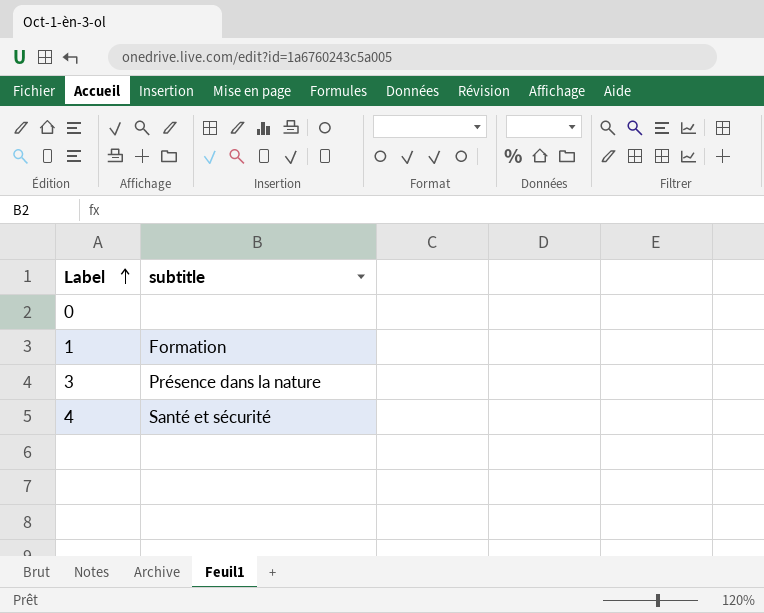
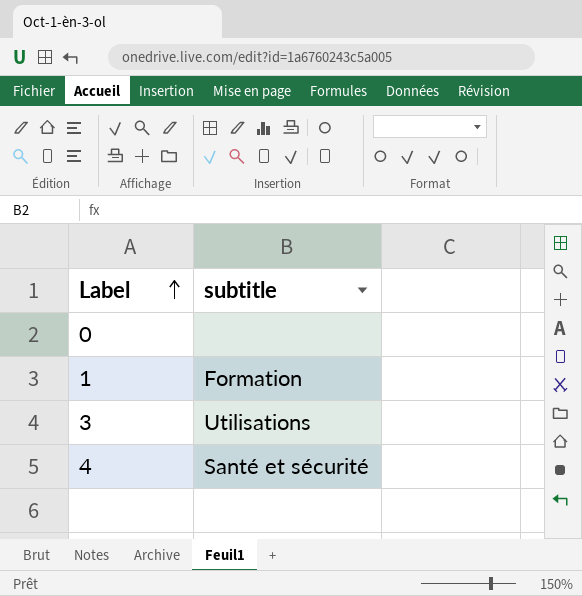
3 | subtitle: Présence dans la nature -> Utilisations

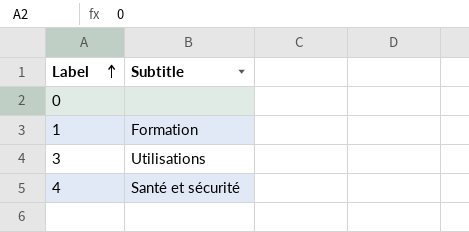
column name: subtitle -> Subtitle

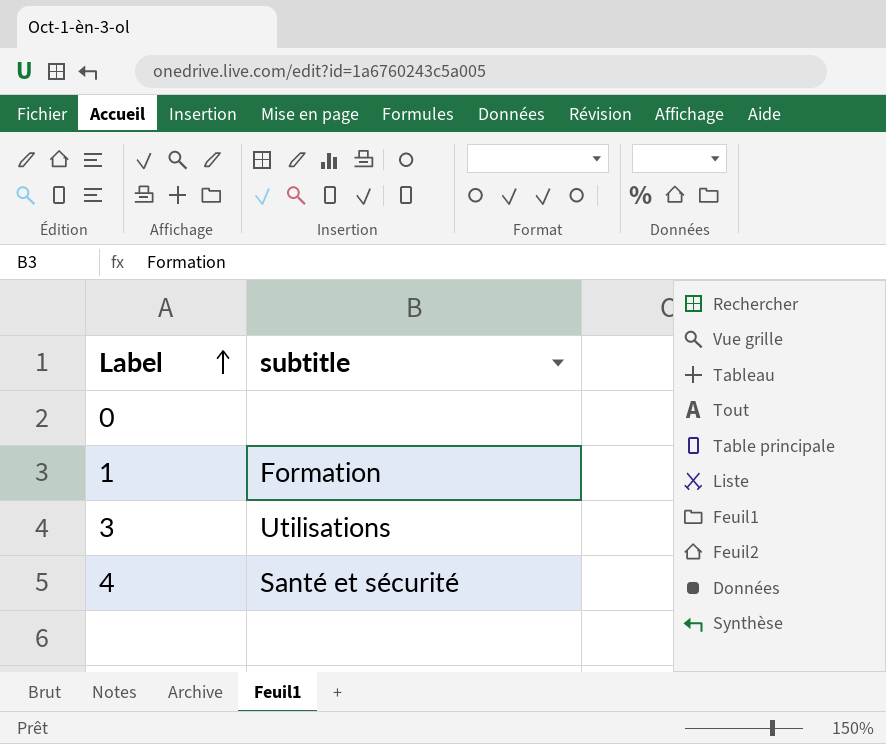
column name: Subtitle -> subtitle

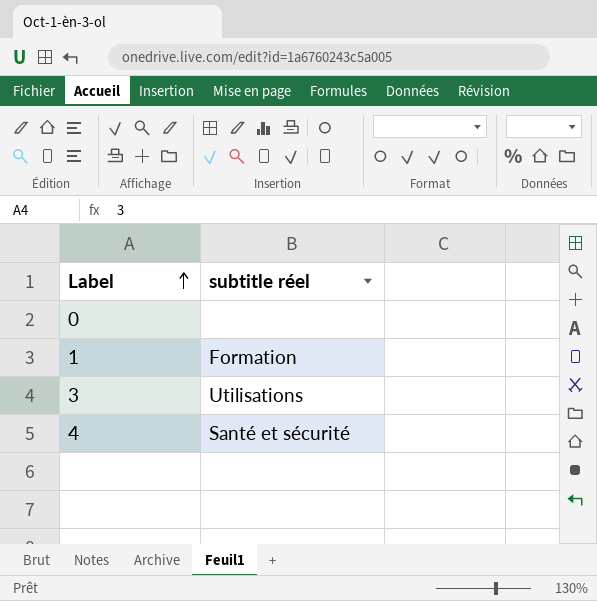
column name: subtitle -> subtitle réel

